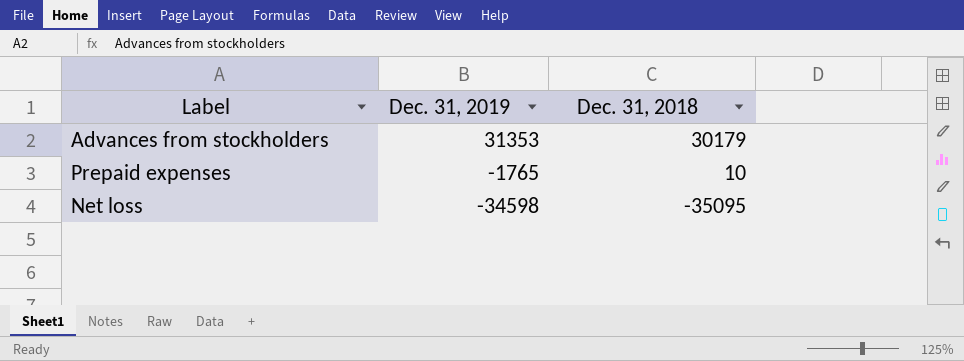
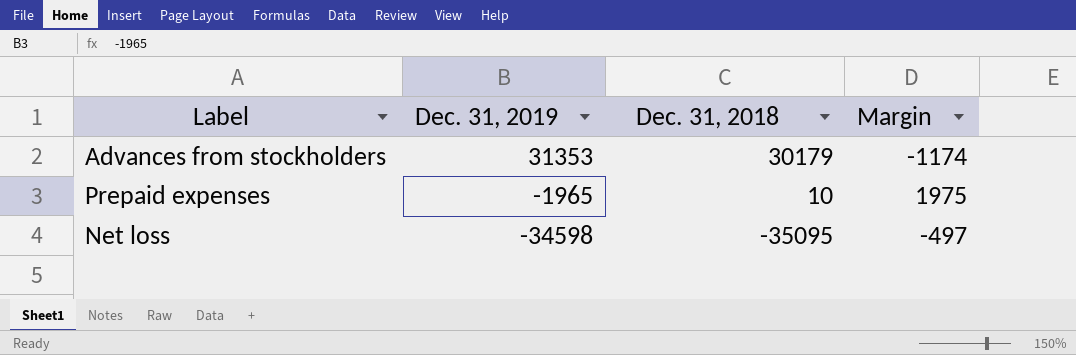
column Margin | formula: none -> [Dec. 31, 2018] - [Dec. 31, 2019]
Prepaid expenses | Dec. 31, 2019: -1765 -> -1965

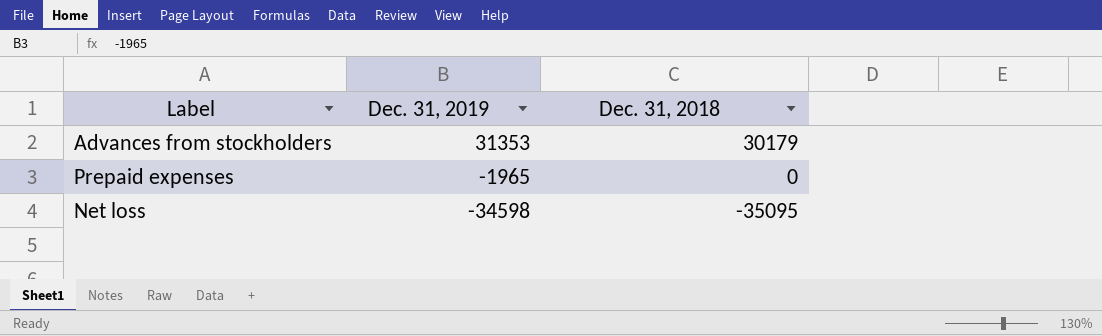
column Margin | formula: [Dec. 31, 2018] - [Dec. 31, 2019] -> none
Prepaid expenses | Dec. 31, 2018: 10 -> 0

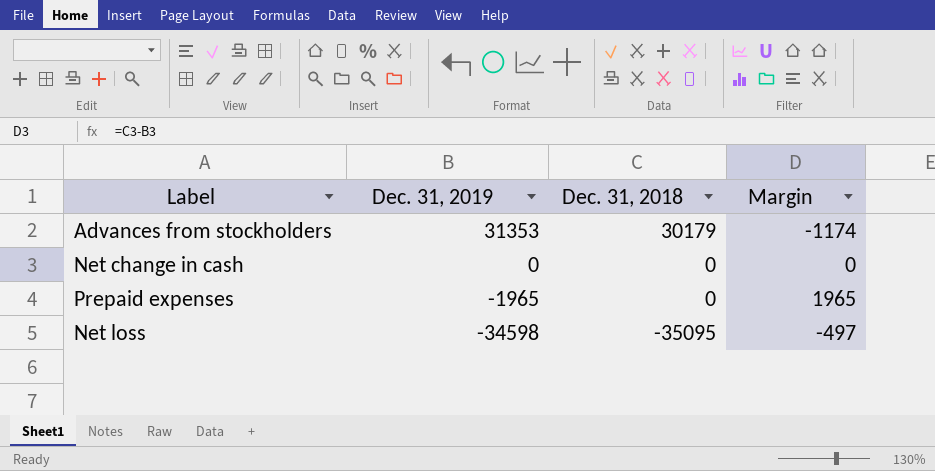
column Margin | formula: none -> [Dec. 31, 2018] - [Dec. 31, 2019]
row Net change in cash: none -> 0 | 0 | 0

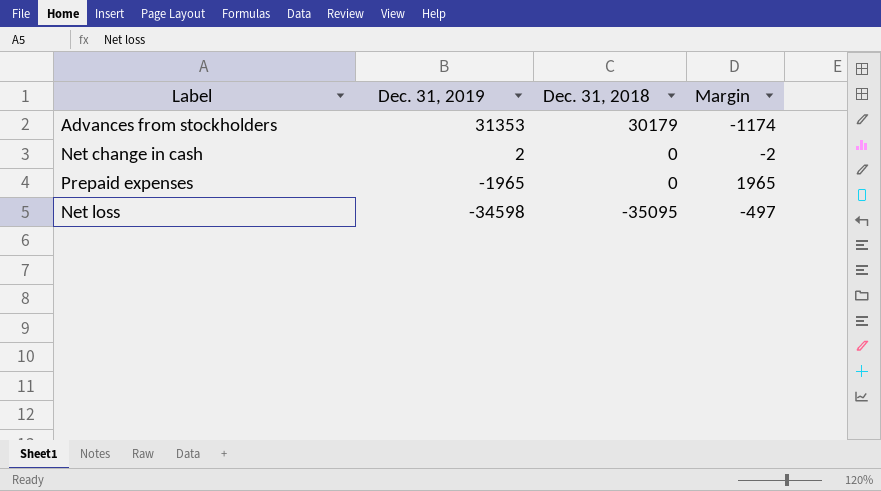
Net change in cash | Dec. 31, 2019: 0 -> 2
Net change in cash | Margin: 0 -> -2

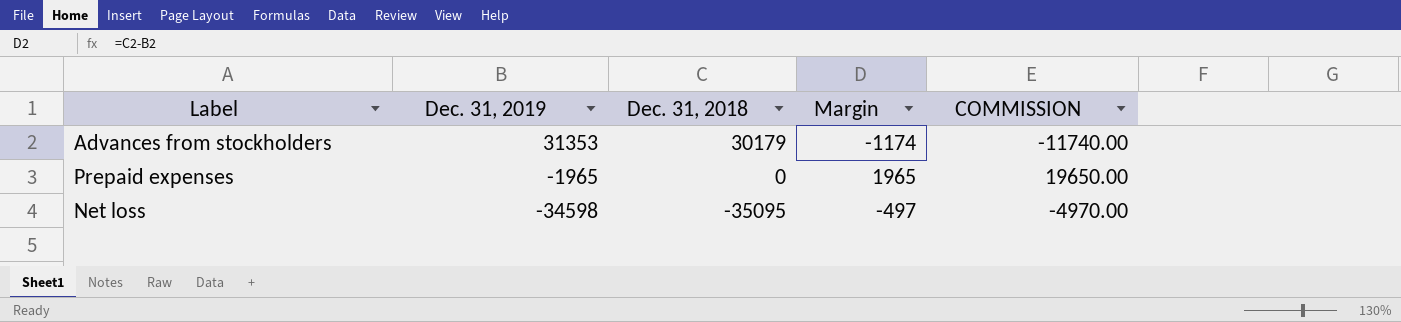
column COMMISSION | formula: none -> [Margin] * 10
row Net change in cash: 2 | 0 | -2 -> none

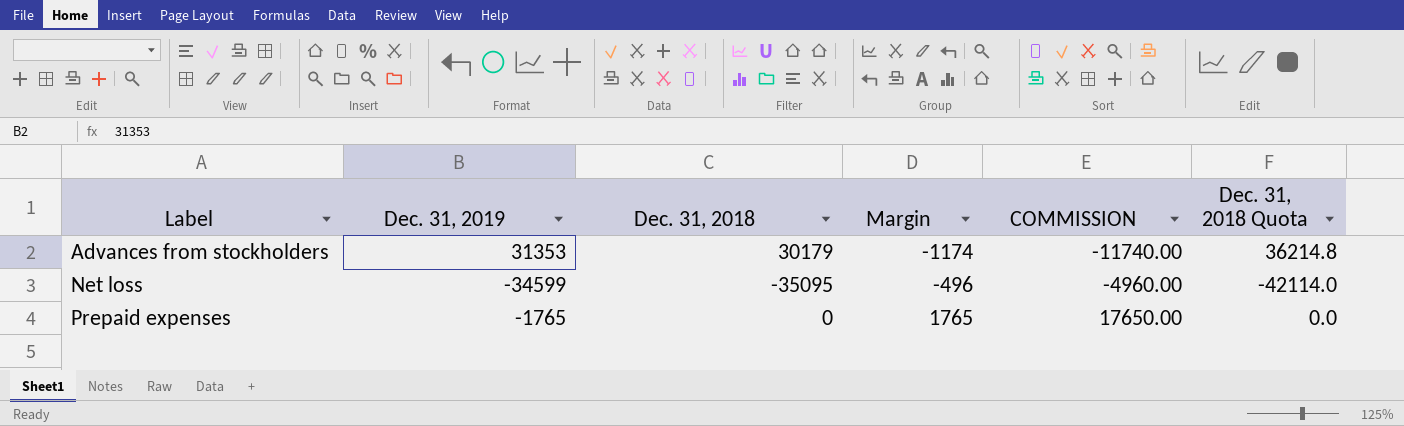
row order: Dec. 31, 2019 descending -> Label ascending
column Dec. 31, 2018 Quota | formula: none -> [Dec. 31, 2018] * 1.2
Net loss | Dec. 31, 2019: -34598 -> -34599
Net loss | Margin: -497 -> -496
Net loss | COMMISSION: -4970.00 -> -4960.00
Prepaid expenses | Dec. 31, 2019: -1965 -> -1765
Prepaid expenses | Margin: 1965 -> 1765
Prepaid expenses | COMMISSION: 19650.00 -> 17650.00

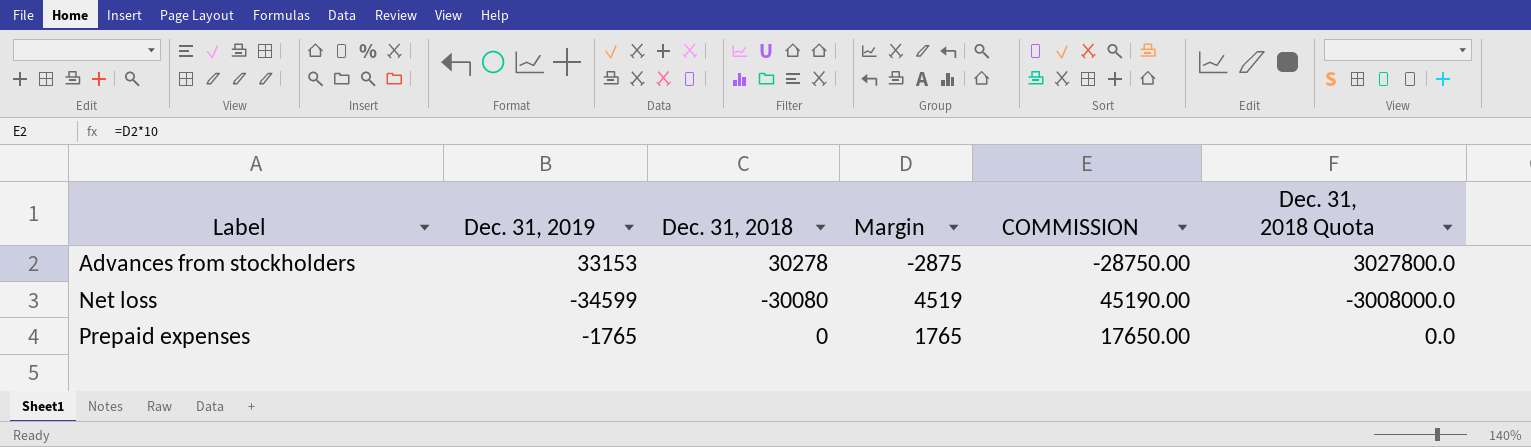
column Dec. 31, 2018 Quota | formula: [Dec. 31, 2018] * 1.2 -> [Dec. 31, 2018] * 100
Advances from stockholders | Dec. 31, 2019: 31353 -> 33153
Advances from stockholders | Dec. 31, 2018: 30179 -> 30278
Advances from stockholders | Margin: -1174 -> -2875
Advances from stockholders | COMMISSION: -11740.00 -> -28750.00
Net loss | Dec. 31, 2018: -35095 -> -30080
Net loss | Margin: -496 -> 4519
Net loss | COMMISSION: -4960.00 -> 45190.00

